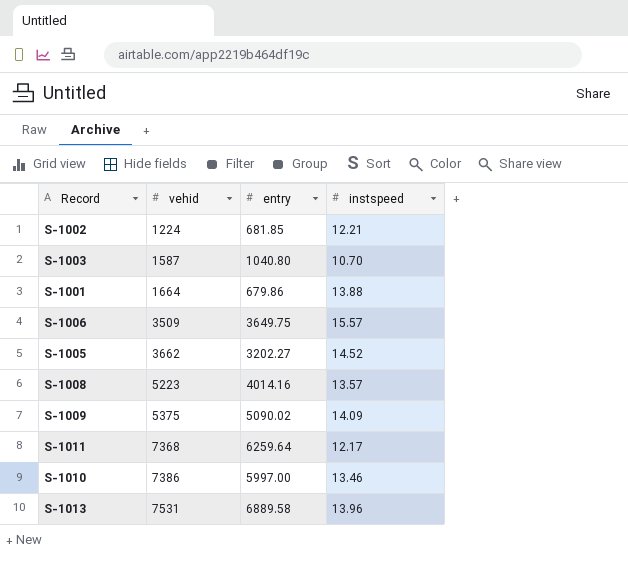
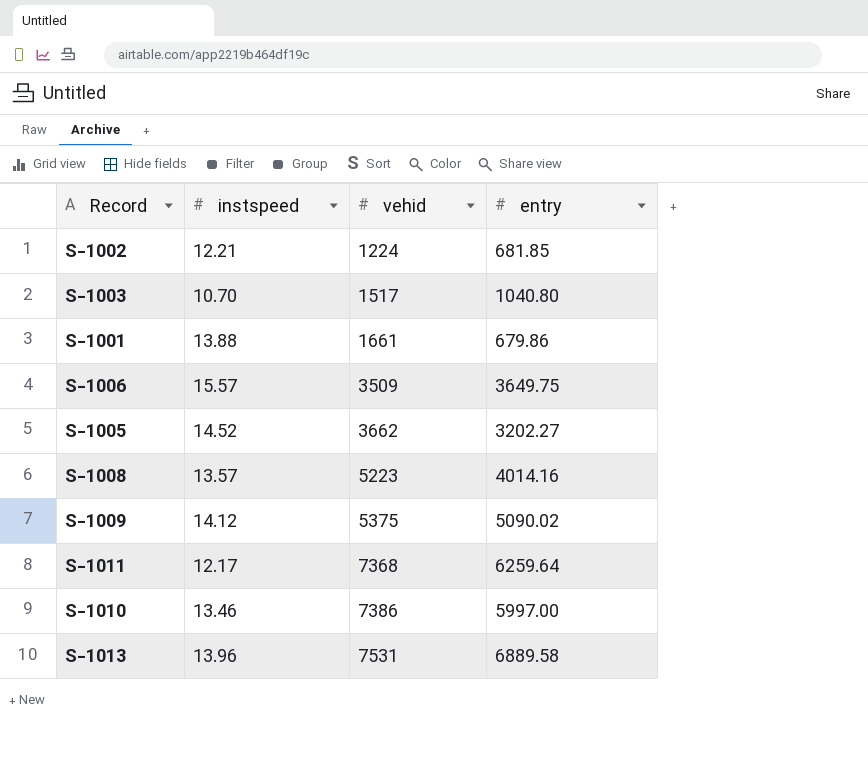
column instspeed | position: 4 -> 2
S-1003 | vehid: 1587 -> 1517
S-1001 | vehid: 1664 -> 1661
S-1009 | instspeed: 14.09 -> 14.12

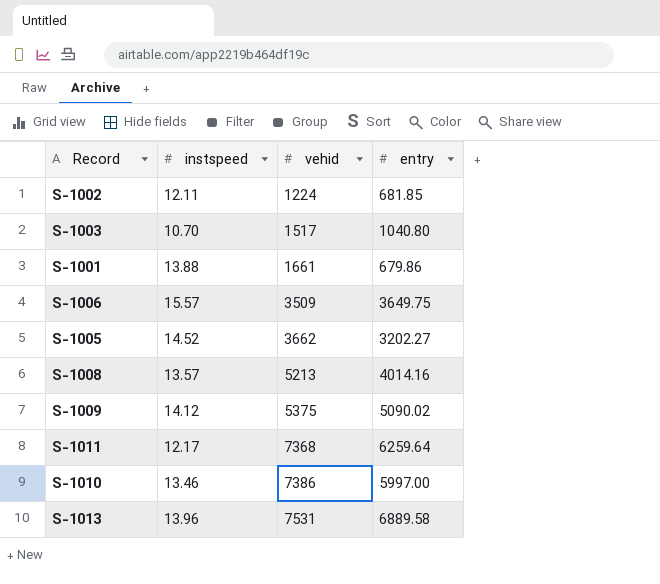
S-1002 | instspeed: 12.21 -> 12.11
S-1008 | vehid: 5223 -> 5213

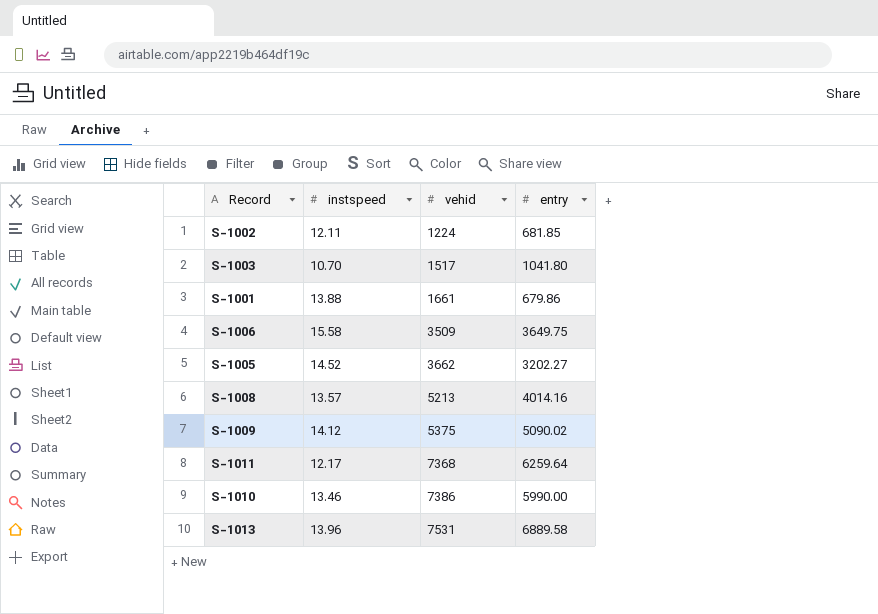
S-1003 | entry: 1040.80 -> 1041.80
S-1006 | instspeed: 15.57 -> 15.58
S-1010 | entry: 5997.00 -> 5990.00

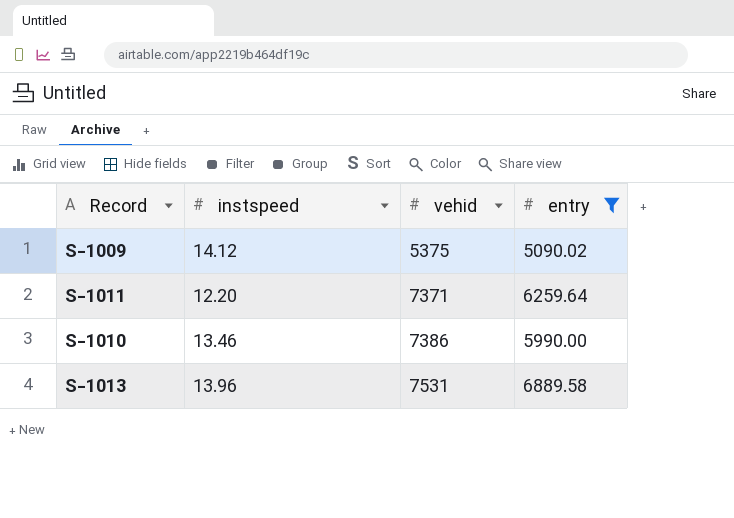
filter: none -> entry >= 5090.02
S-1011 | instspeed: 12.17 -> 12.20
S-1011 | vehid: 7368 -> 7371

